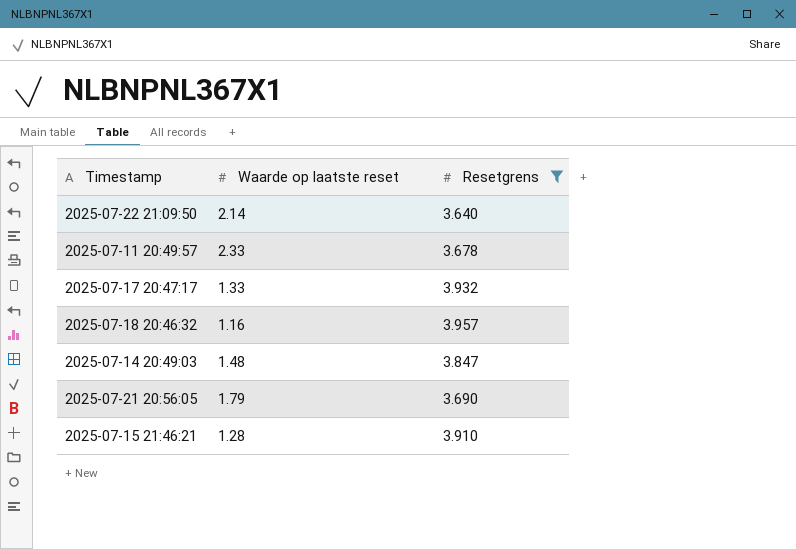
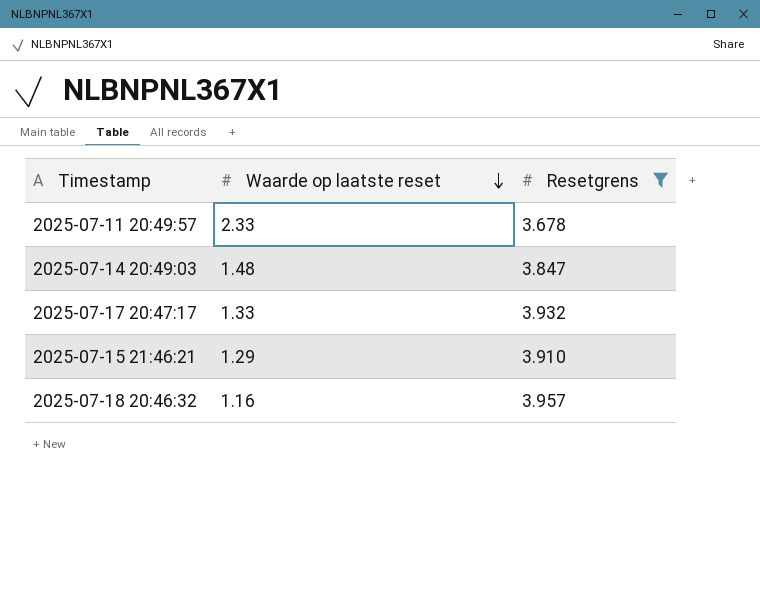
row order: none -> Waarde op laatste reset descending
row 2025-07-22 21:09:50: 2.14 | 3.640 -> none
row 2025-07-21 20:56:05: 1.79 | 3.690 -> none
2025-07-15 21:46:21 | Waarde op laatste reset: 1.28 -> 1.29

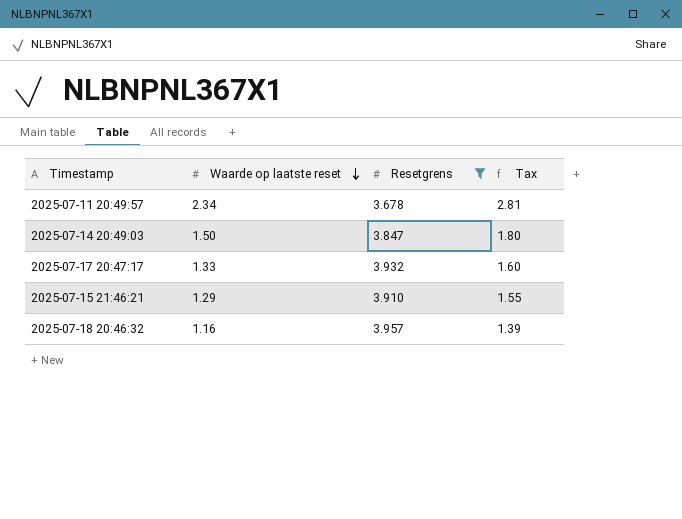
column Tax | formula: none -> [Waarde op laatste reset] * 1.2
2025-07-11 20:49:57 | Waarde op laatste reset: 2.33 -> 2.34
2025-07-14 20:49:03 | Waarde op laatste reset: 1.48 -> 1.50

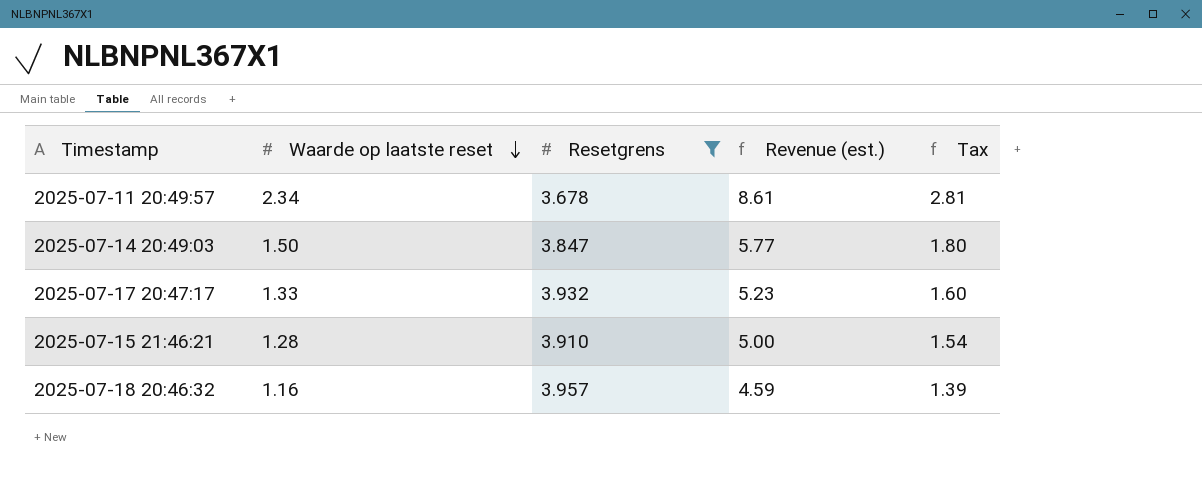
column Revenue (est.) | formula: none -> [Waarde op laatste reset] * [Resetgrens]
2025-07-15 21:46:21 | Waarde op laatste reset: 1.29 -> 1.28
2025-07-15 21:46:21 | Tax: 1.55 -> 1.54

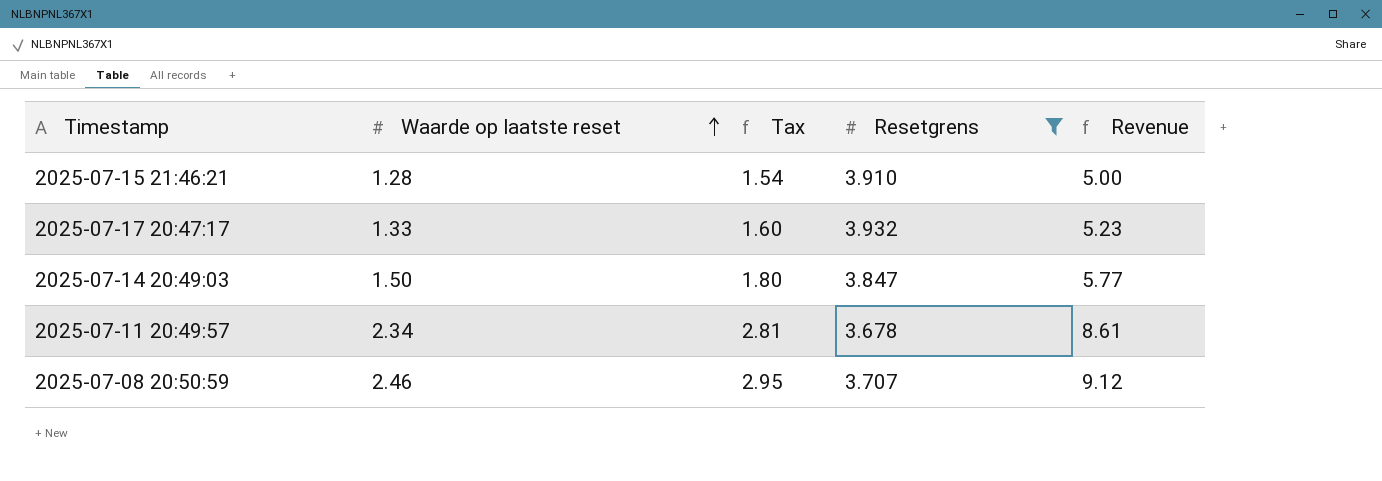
row order: Waarde op laatste reset descending -> Waarde op laatste reset ascending
column Tax | position: 5 -> 3
column name: Revenue (est.) -> Revenue
row 2025-07-18 20:46:32: 1.16 | 3.957 | 4.59 | 1.39 -> none
row 2025-07-08 20:50:59: none -> 2.46 | 2.95 | 3.707 | 9.12

